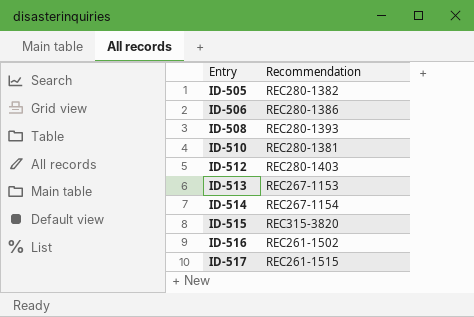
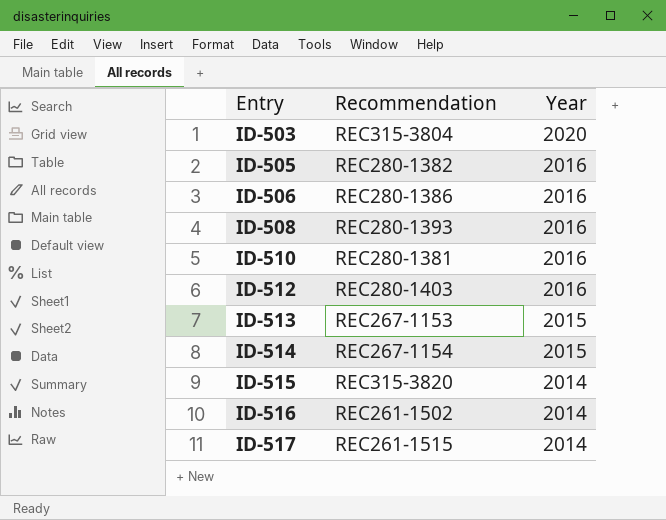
column Year | position: none -> 3
row ID-503: none -> REC315-3804 | 2020

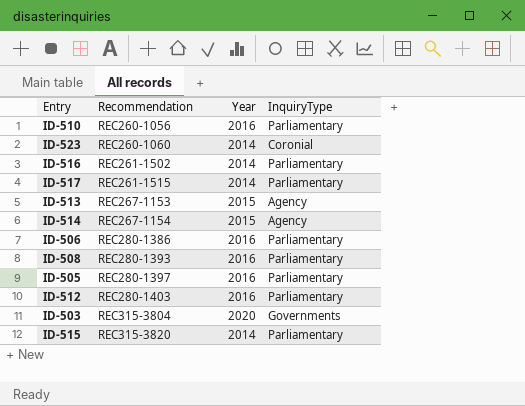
row order: Entry ascending -> Recommendation ascending
column InquiryType | position: none -> 4
ID-510 | Recommendation: REC280-1381 -> REC260-1056
row ID-523: none -> REC260-1060 | 2014 | Coronial
ID-505 | Recommendation: REC280-1382 -> REC280-1397

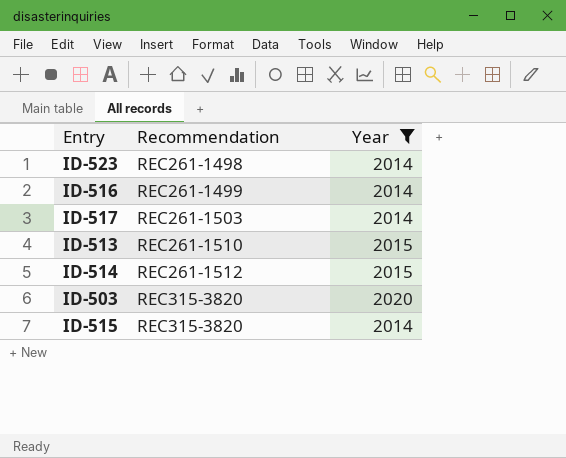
filter: none -> Year != 2016
column InquiryType | position: 4 -> none
ID-523 | Recommendation: REC260-1060 -> REC261-1498
ID-516 | Recommendation: REC261-1502 -> REC261-1499
ID-517 | Recommendation: REC261-1515 -> REC261-1503
ID-513 | Recommendation: REC267-1153 -> REC261-1510
ID-514 | Recommendation: REC267-1154 -> REC261-1512
ID-503 | Recommendation: REC315-3804 -> REC315-3820

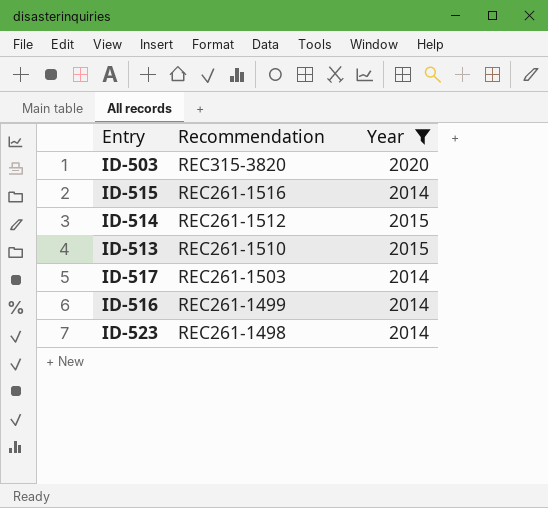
row order: Recommendation ascending -> Recommendation descending
ID-515 | Recommendation: REC315-3820 -> REC261-1516

